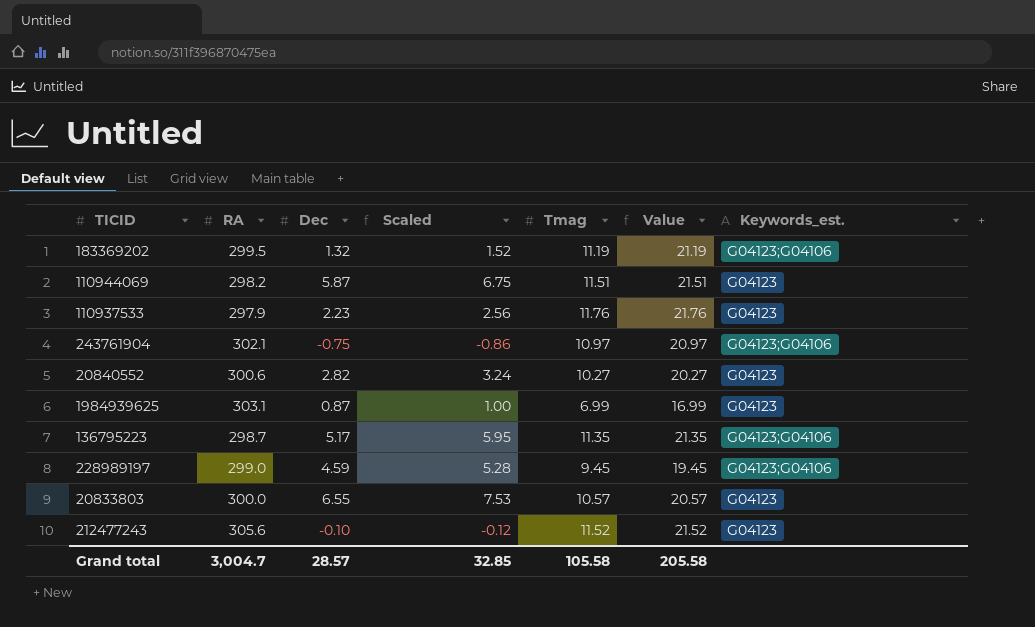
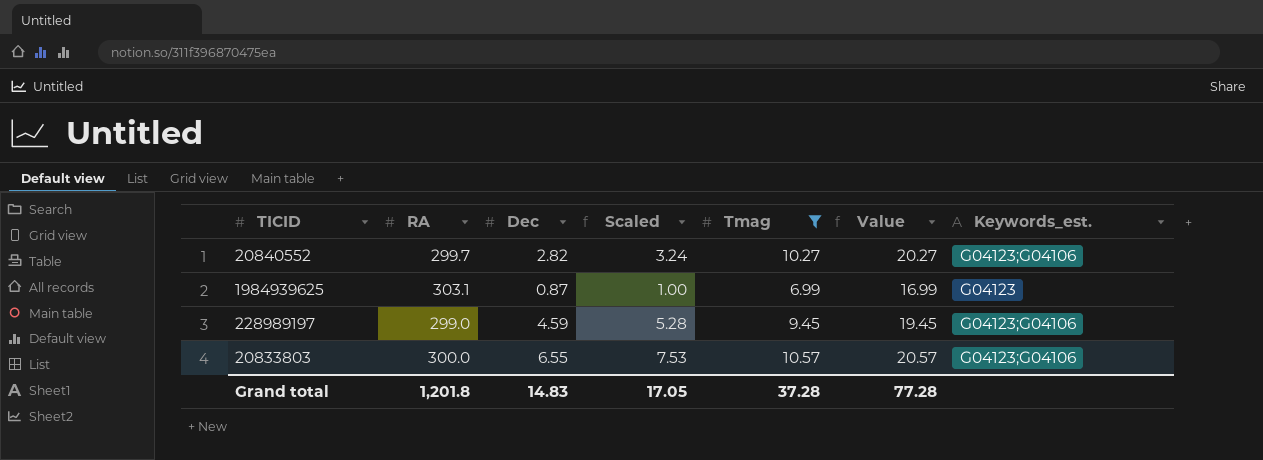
filter: none -> Tmag <= 10.57
20840552 | RA: 300.6 -> 299.7
20840552 | Keywords_est.: G04123 -> G04123;G04106
20833803 | Keywords_est.: G04123 -> G04123;G04106
Grand total | RA: 3,004.7 -> 1,201.8
Grand total | Dec: 28.57 -> 14.83
Grand total | Scaled: 32.85 -> 17.05
Grand total | Tmag: 105.58 -> 37.28
Grand total | Value: 205.58 -> 77.28

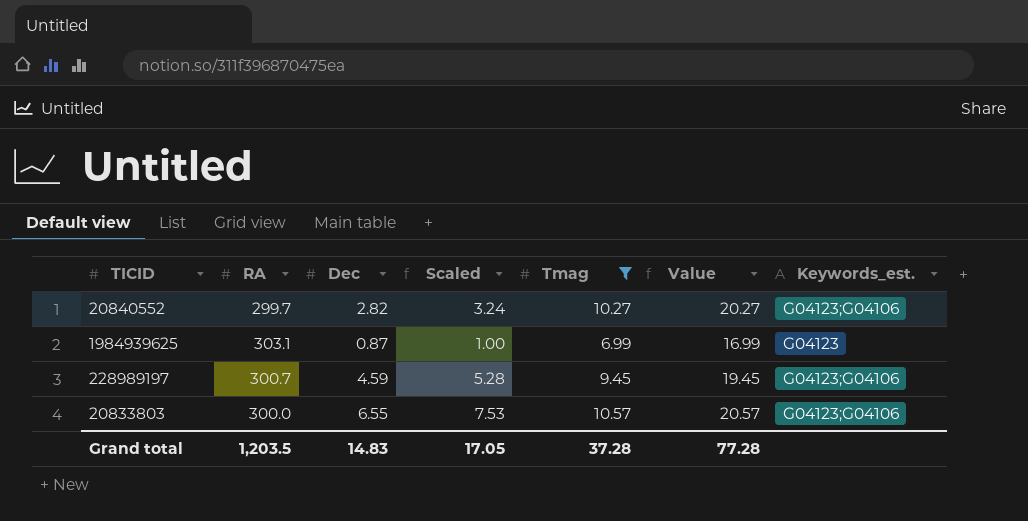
228989197 | RA: 299.0 -> 300.7
Grand total | RA: 1,201.8 -> 1,203.5

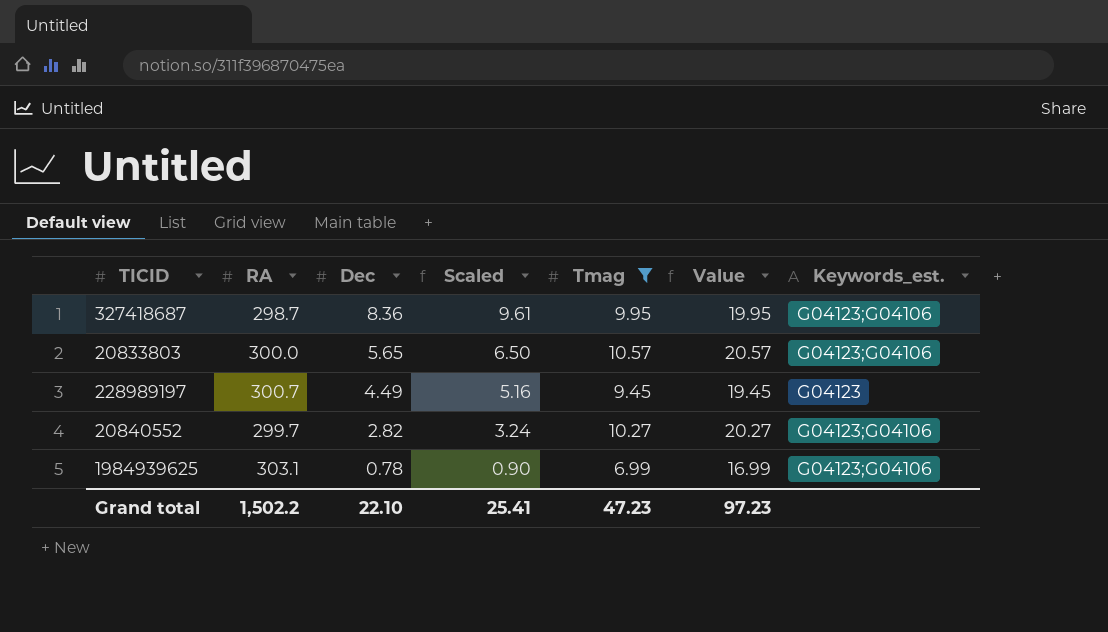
row order: none -> Dec descending
row 327418687: none -> 298.7 | 8.36 | 9.61 | 9.95 | 19.95 | G04123;G04106
20833803 | Dec: 6.55 -> 5.65
20833803 | Scaled: 7.53 -> 6.50
228989197 | Dec: 4.59 -> 4.49
228989197 | Scaled: 5.28 -> 5.16
228989197 | Keywords_est.: G04123;G04106 -> G04123
1984939625 | Dec: 0.87 -> 0.78
1984939625 | Scaled: 1.00 -> 0.90
1984939625 | Keywords_est.: G04123 -> G04123;G04106
Grand total | RA: 1,203.5 -> 1,502.2
Grand total | Dec: 14.83 -> 22.10
Grand total | Scaled: 17.05 -> 25.41
Grand total | Tmag: 37.28 -> 47.23
Grand total | Value: 77.28 -> 97.23

